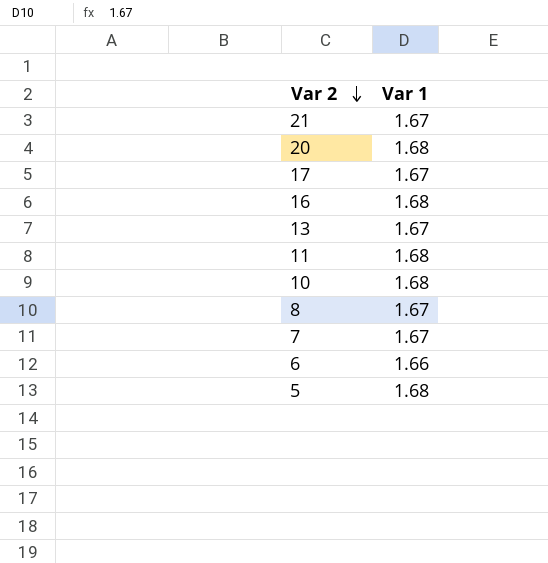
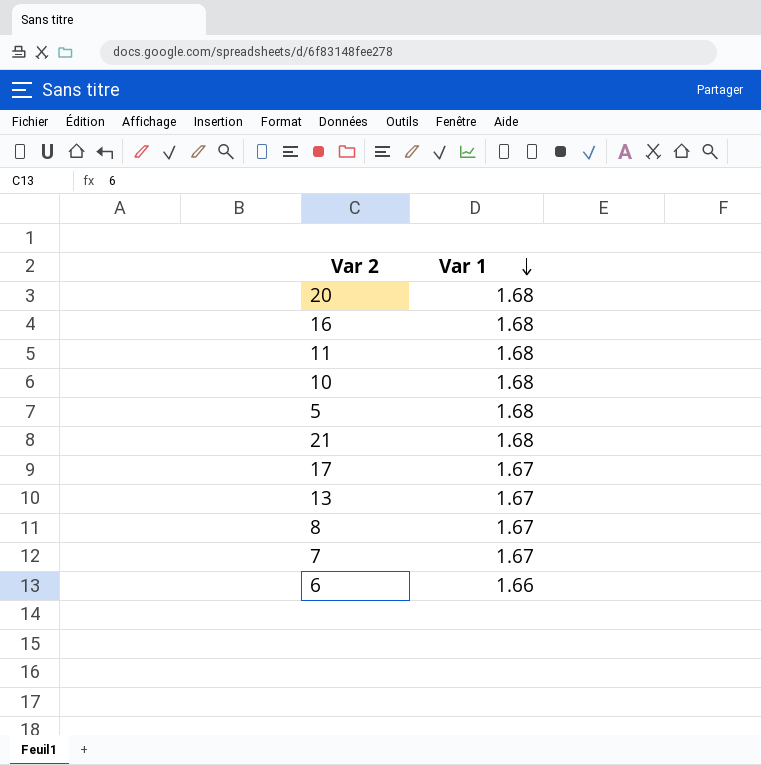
row order: Var 2 descending -> Var 1 descending
21 | Var 1: 1.67 -> 1.68

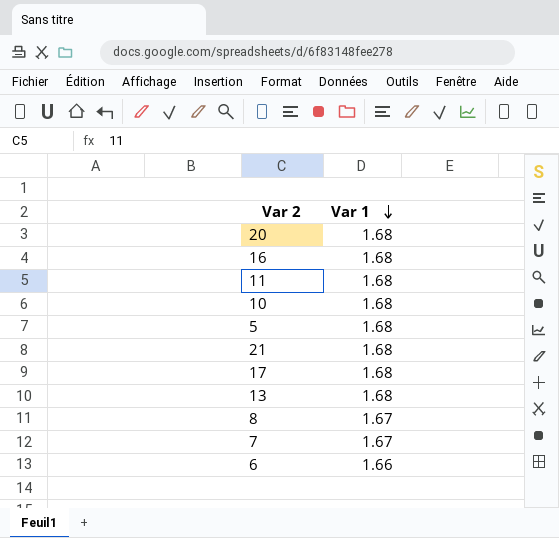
17 | Var 1: 1.67 -> 1.68
13 | Var 1: 1.67 -> 1.68

